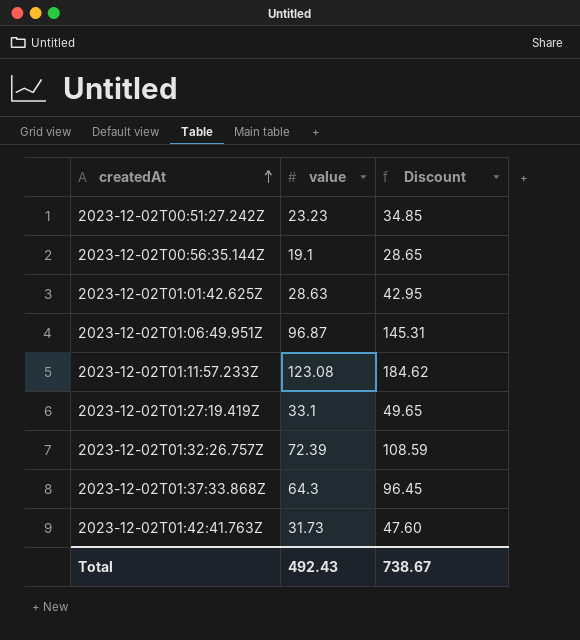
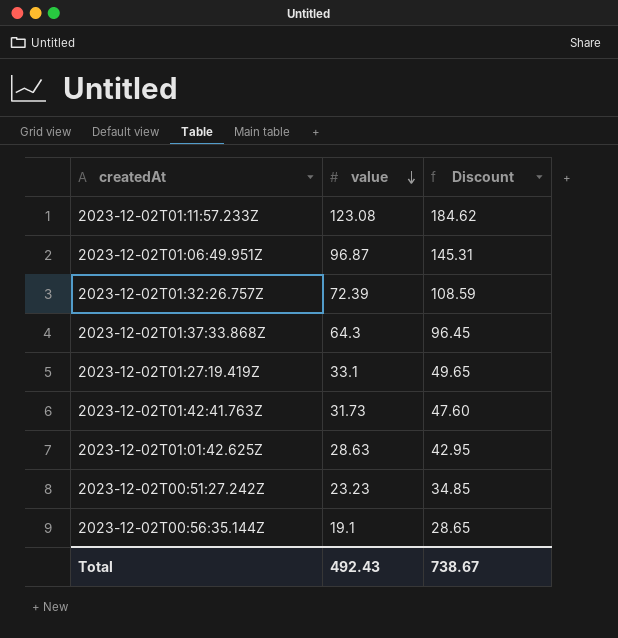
row order: createdAt ascending -> value descending

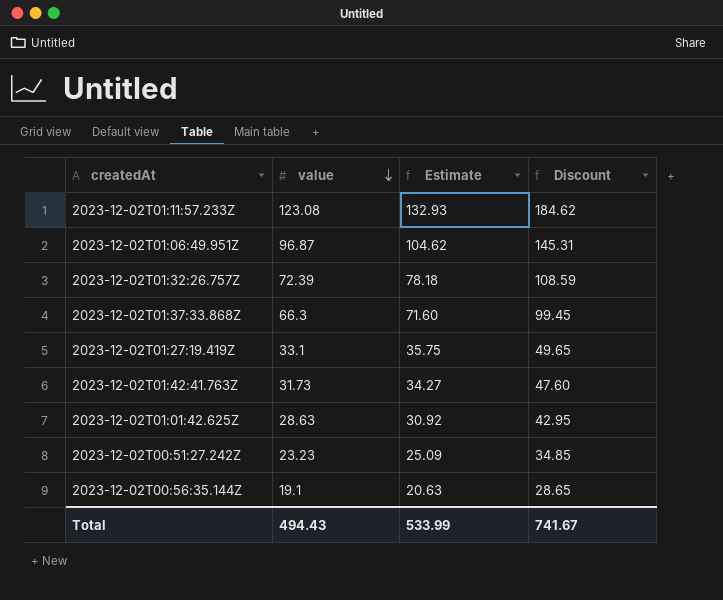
column Estimate | formula: none -> [value] * 1.08
2023-12-02T01:37:33.868Z | value: 64.3 -> 66.3
2023-12-02T01:37:33.868Z | Discount: 96.45 -> 99.45
Total | value: 492.43 -> 494.43
Total | Discount: 738.67 -> 741.67

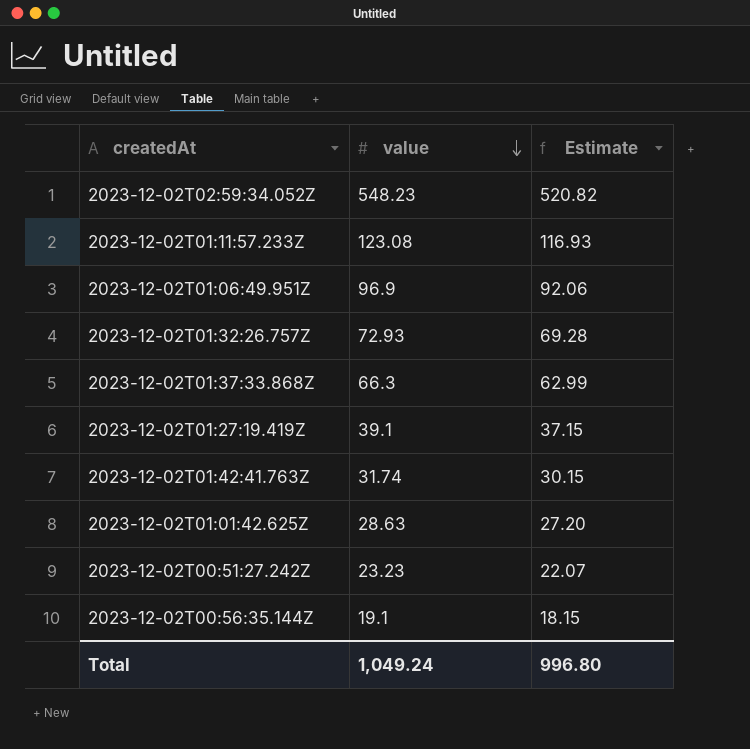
column Discount | formula: [value] * 1.5 -> none
column Estimate | formula: [value] * 1.08 -> [value] * 0.95
row 2023-12-02T02:59:34.052Z: none -> 548.23 | 520.82
2023-12-02T01:06:49.951Z | value: 96.87 -> 96.9
2023-12-02T01:32:26.757Z | value: 72.39 -> 72.93
2023-12-02T01:27:19.419Z | value: 33.1 -> 39.1
2023-12-02T01:42:41.763Z | value: 31.73 -> 31.74
Total | value: 494.43 -> 1,049.24
Total | Estimate: 533.99 -> 996.80

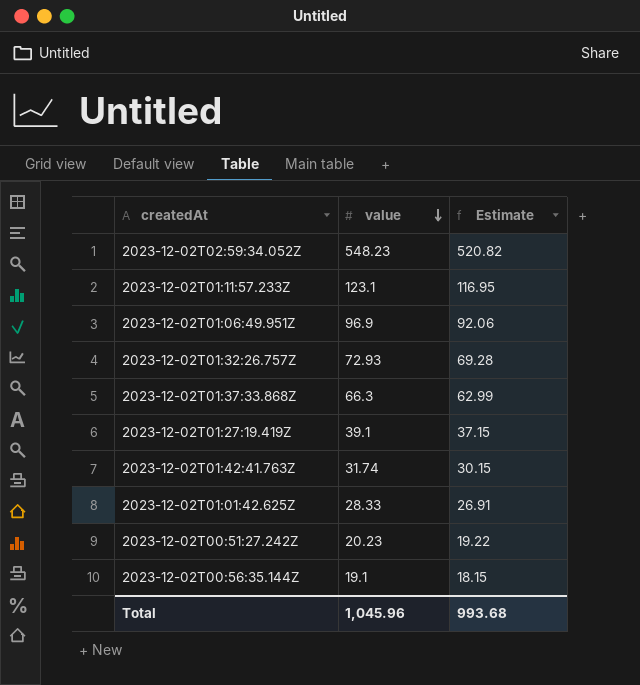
2023-12-02T01:11:57.233Z | value: 123.08 -> 123.1
2023-12-02T01:11:57.233Z | Estimate: 116.93 -> 116.95
2023-12-02T01:01:42.625Z | value: 28.63 -> 28.33
2023-12-02T01:01:42.625Z | Estimate: 27.20 -> 26.91
2023-12-02T00:51:27.242Z | value: 23.23 -> 20.23
2023-12-02T00:51:27.242Z | Estimate: 22.07 -> 19.22
Total | value: 1,049.24 -> 1,045.96
Total | Estimate: 996.80 -> 993.68

